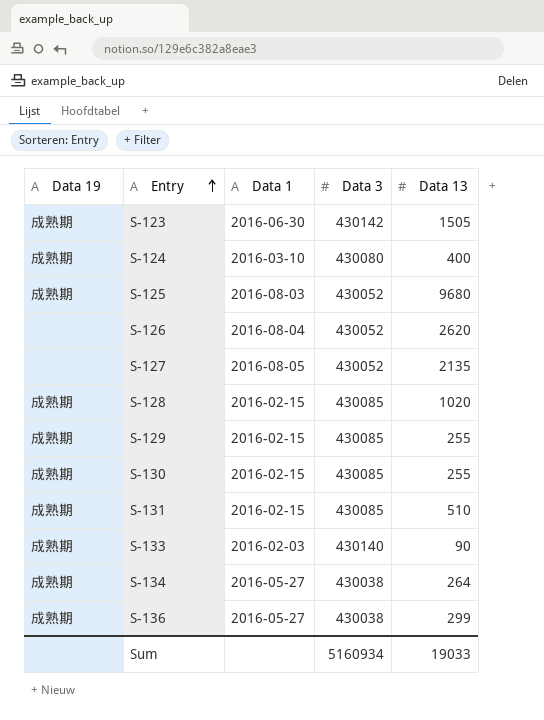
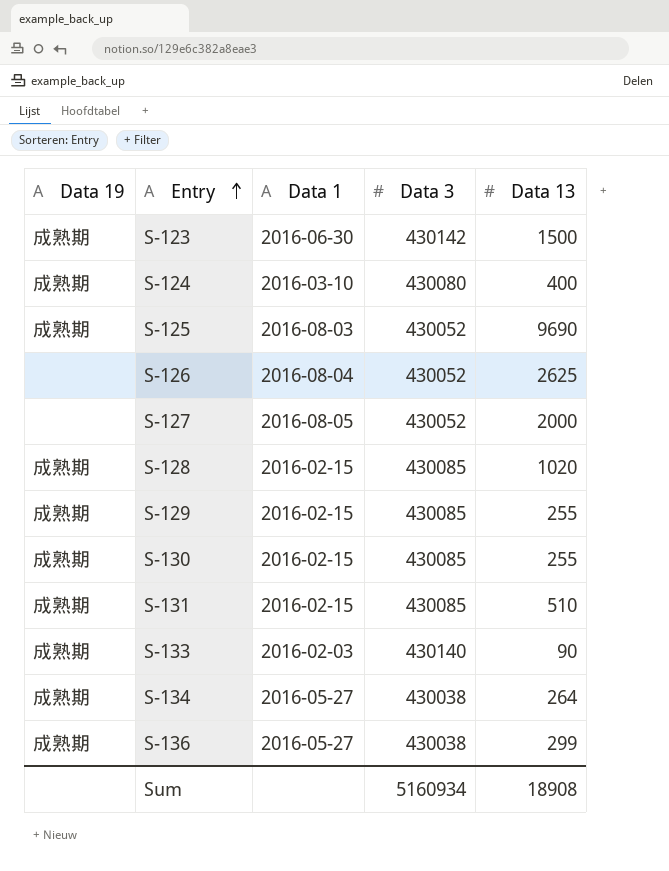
S-123 | Data 13: 1505 -> 1500
S-125 | Data 13: 9680 -> 9690
S-126 | Data 13: 2620 -> 2625
S-127 | Data 13: 2135 -> 2000
Sum | Data 13: 19033 -> 18908

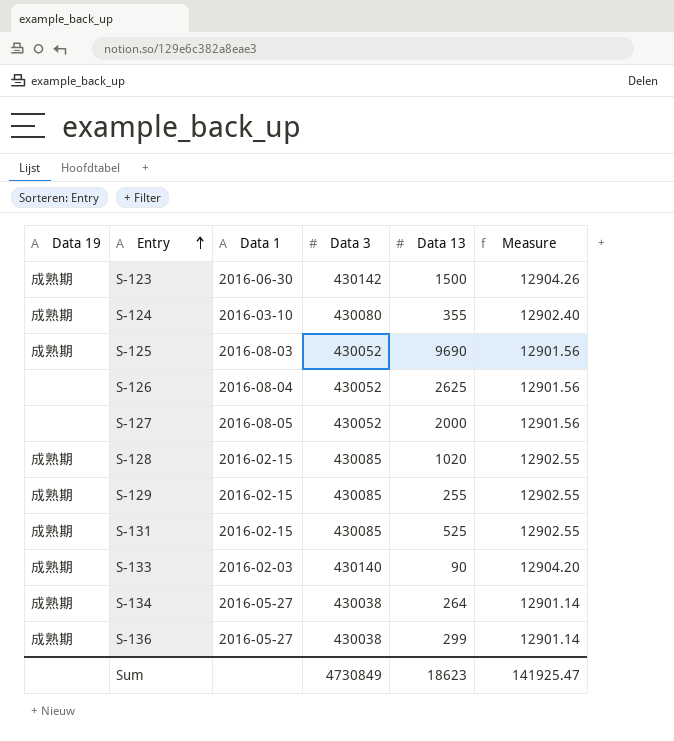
column Measure | formula: none -> [Data 3] * 0.03
row S-130: 成熟期 | 2016-02-15 | 430085 | 255 -> none
S-124 | Data 13: 400 -> 355
S-131 | Data 13: 510 -> 525
Sum | Data 3: 5160934 -> 4730849
Sum | Data 13: 18908 -> 18623

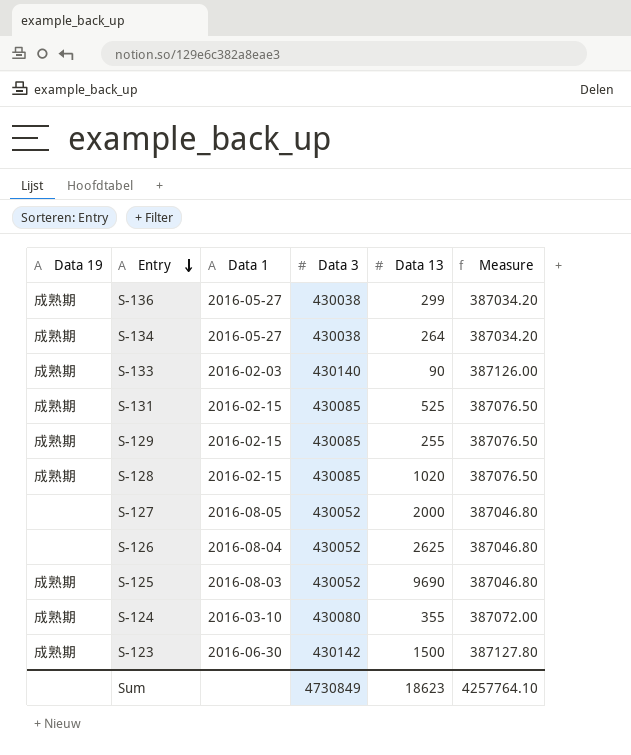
row order: Entry ascending -> Entry descending
column Measure | formula: [Data 3] * 0.03 -> [Data 3] * 0.9
Sum | Measure: 141925.47 -> 4257764.10

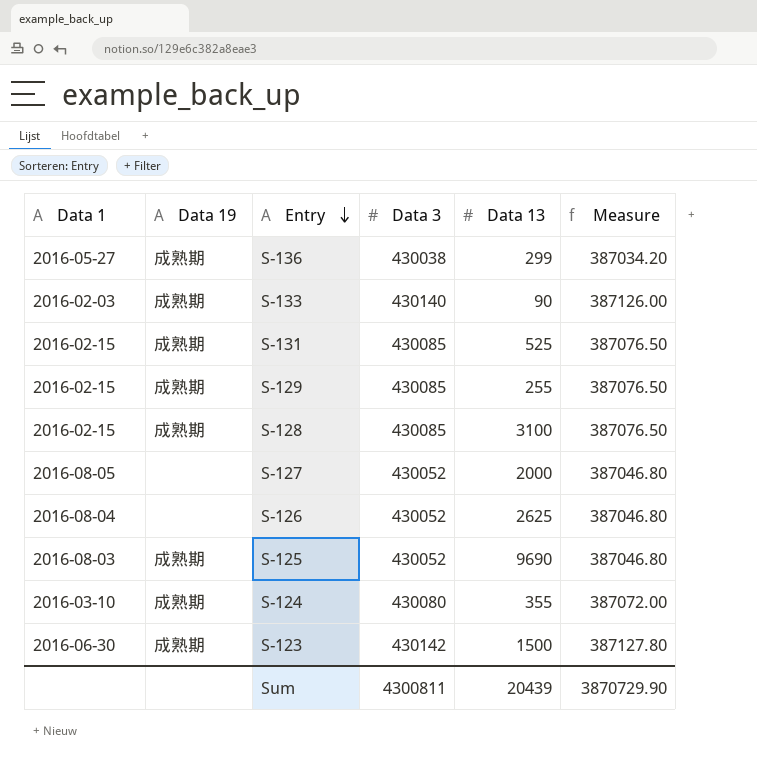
column Data 1 | position: 3 -> 1
row S-134: 成熟期 | 2016-05-27 | 430038 | 264 | 387034.20 -> none
S-128 | Data 13: 1020 -> 3100
Sum | Data 3: 4730849 -> 4300811
Sum | Data 13: 18623 -> 20439
Sum | Measure: 4257764.10 -> 3870729.90

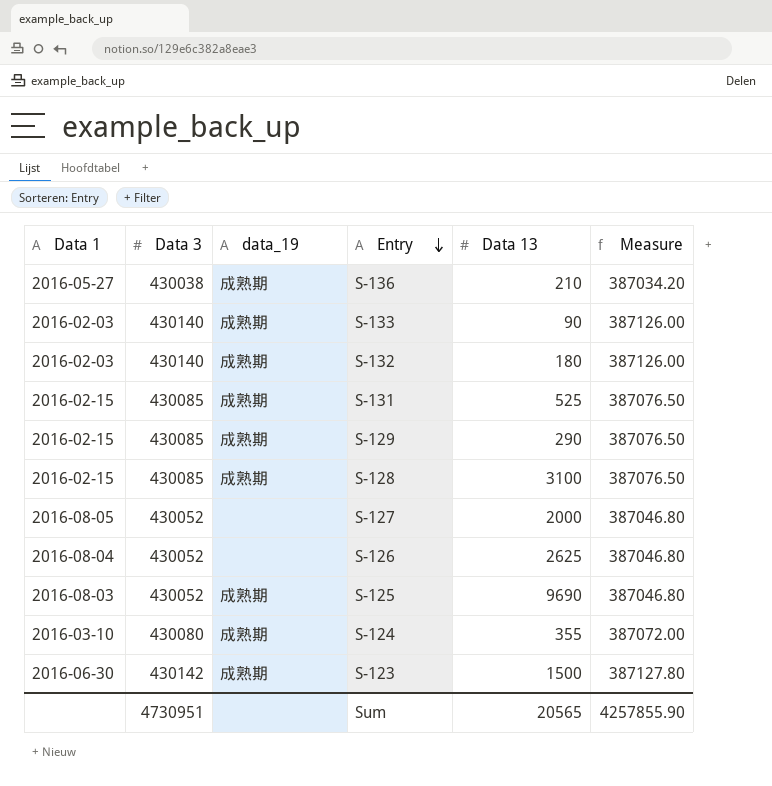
column Data 3 | position: 4 -> 2
column name: Data 19 -> data_19
S-136 | Data 13: 299 -> 210
row S-132: none -> 2016-02-03 | 430140 | 成熟期 | 180 | 387126.00
S-129 | Data 13: 255 -> 290
Sum | Data 3: 4300811 -> 4730951
Sum | Data 13: 20439 -> 20565
Sum | Measure: 3870729.90 -> 4257855.90

